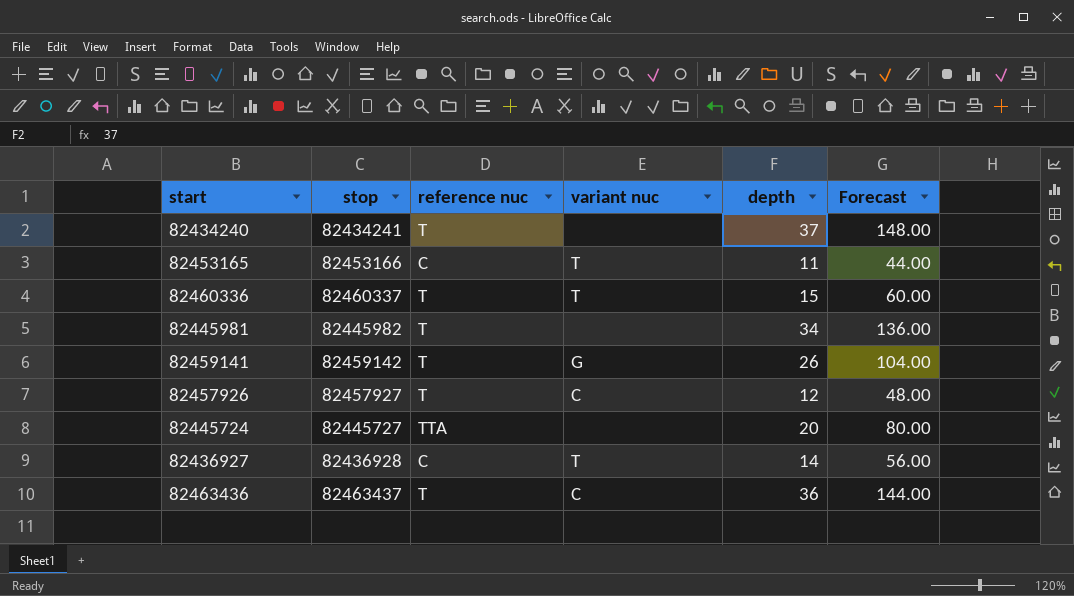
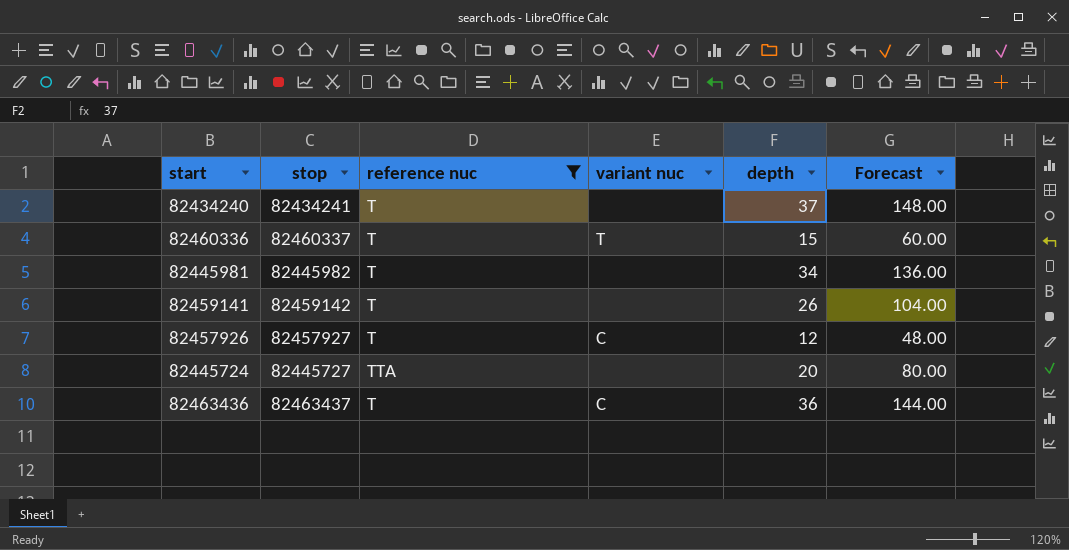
filter: none -> reference nuc != C
82459141 | variant nuc: G -> none

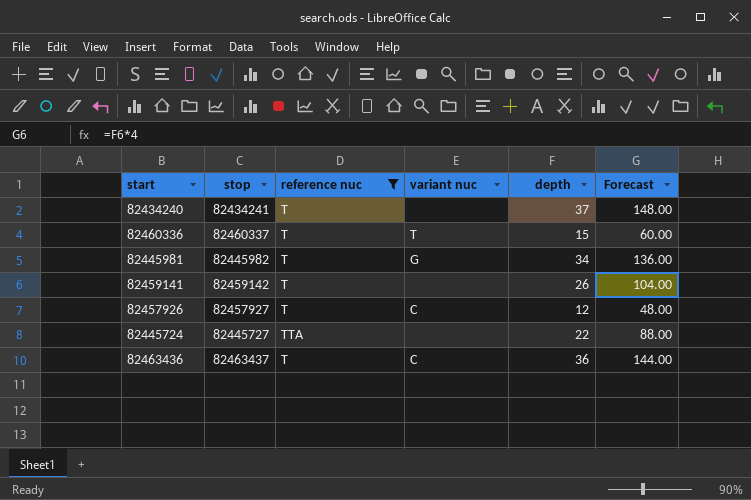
82445981 | variant nuc: none -> G
82445724 | depth: 20 -> 22
82445724 | Forecast: 80.00 -> 88.00

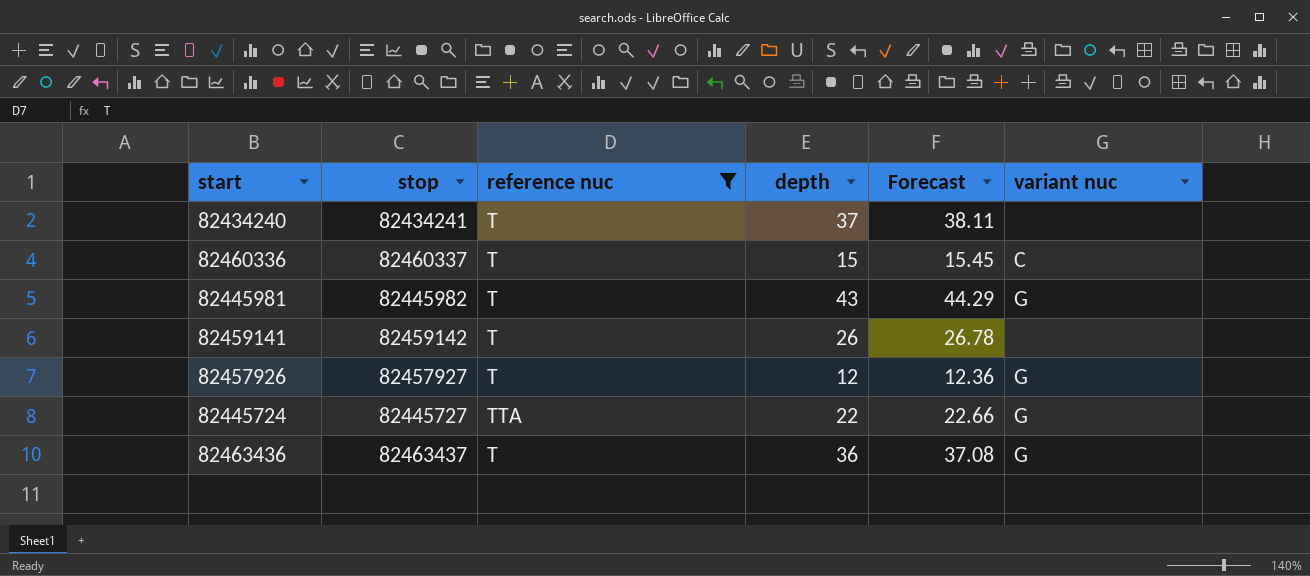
column Forecast | formula: [depth] * 4 -> [depth] * 1.03
column variant nuc | position: 4 -> 6
82460336 | variant nuc: T -> C
82445981 | depth: 34 -> 43
82457926 | variant nuc: C -> G
82445724 | variant nuc: none -> G
82463436 | variant nuc: C -> G

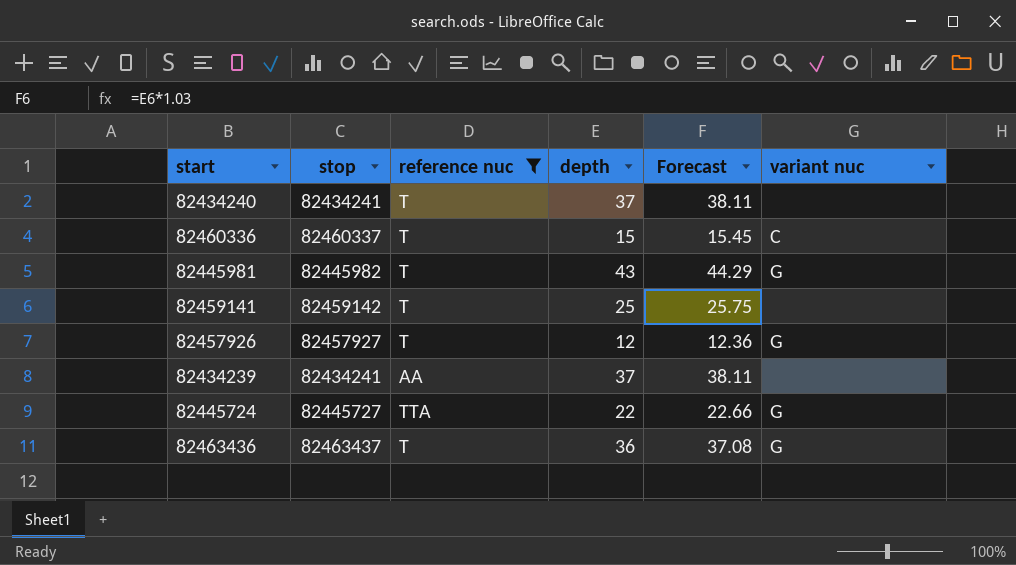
82459141 | depth: 26 -> 25
82459141 | Forecast: 26.78 -> 25.75
row 82434239: none -> 82434241 | AA | 37 | 38.11 | none

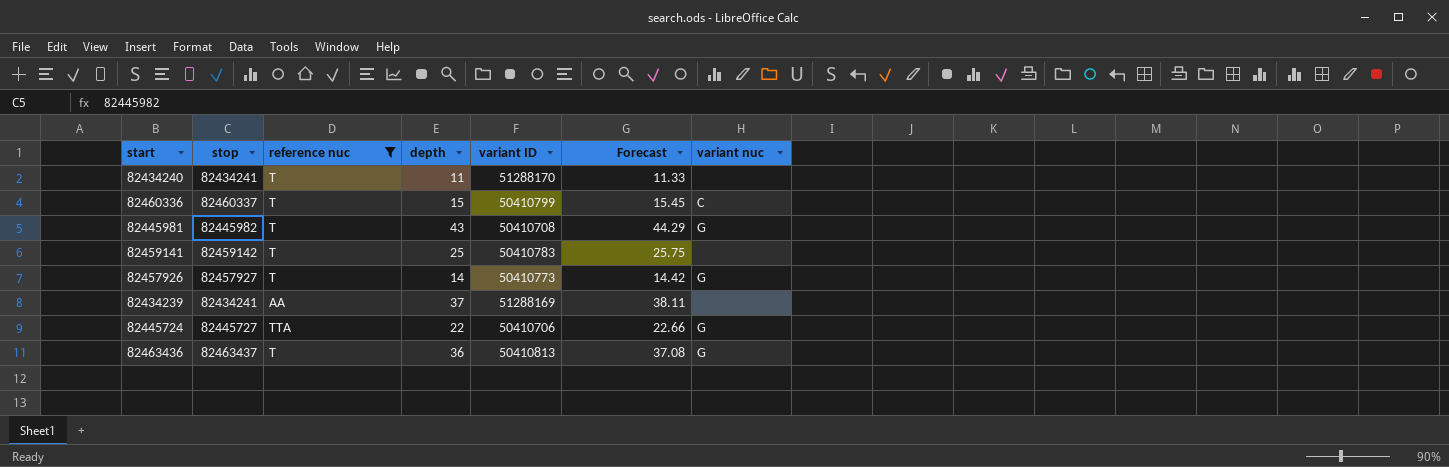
column variant ID | position: none -> 5
82434240 | depth: 37 -> 11
82434240 | Forecast: 38.11 -> 11.33
82457926 | depth: 12 -> 14
82457926 | Forecast: 12.36 -> 14.42

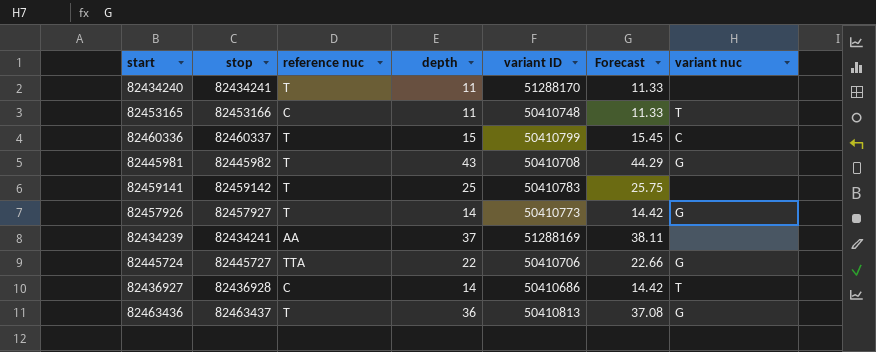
filter: reference nuc != C -> none

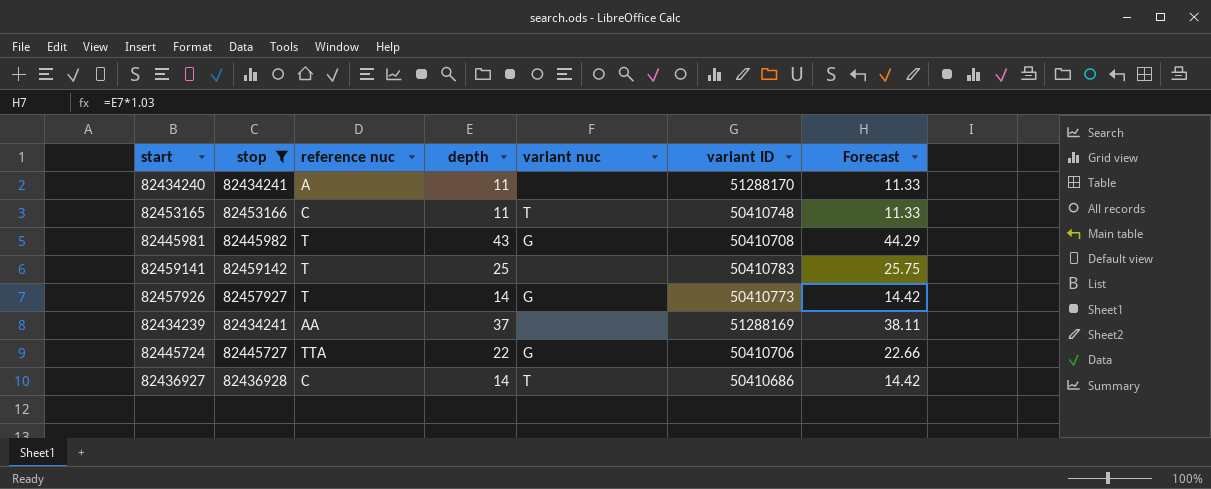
filter: none -> stop <= 82459142
column variant nuc | position: 7 -> 5
82434240 | reference nuc: T -> A

